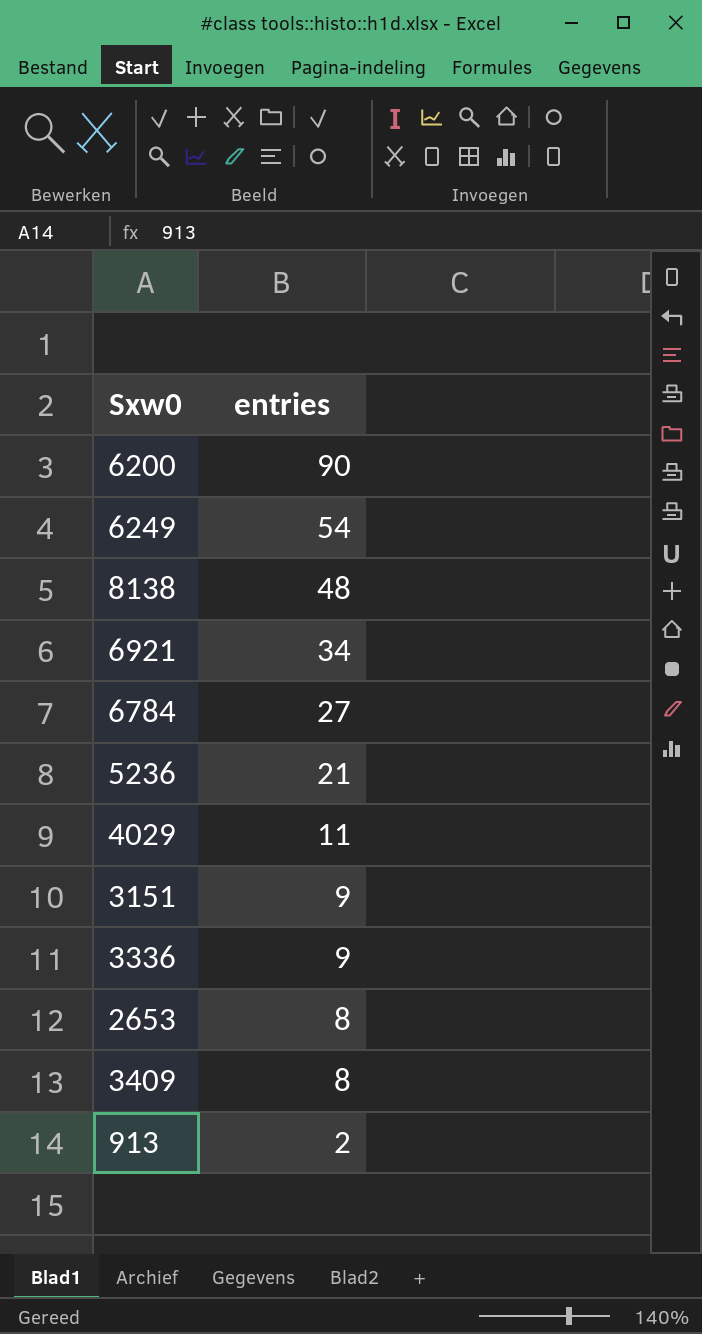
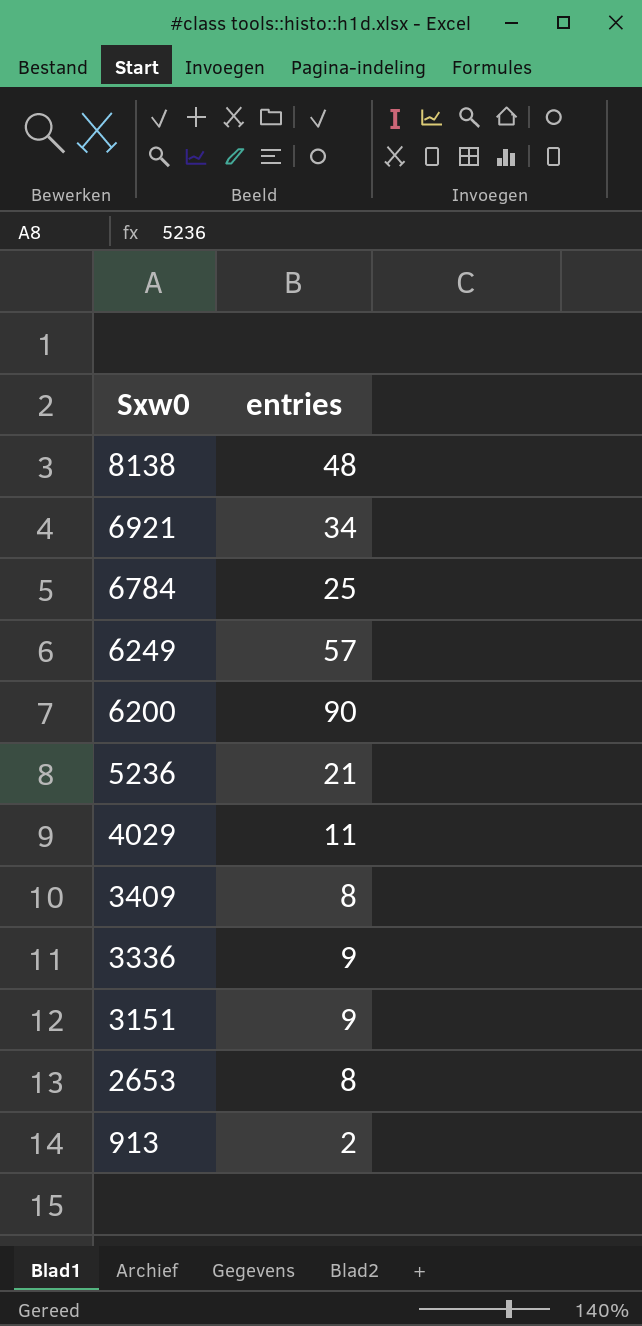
row order: entries descending -> Sxw0 descending
6784 | entries: 27 -> 25
6249 | entries: 54 -> 57

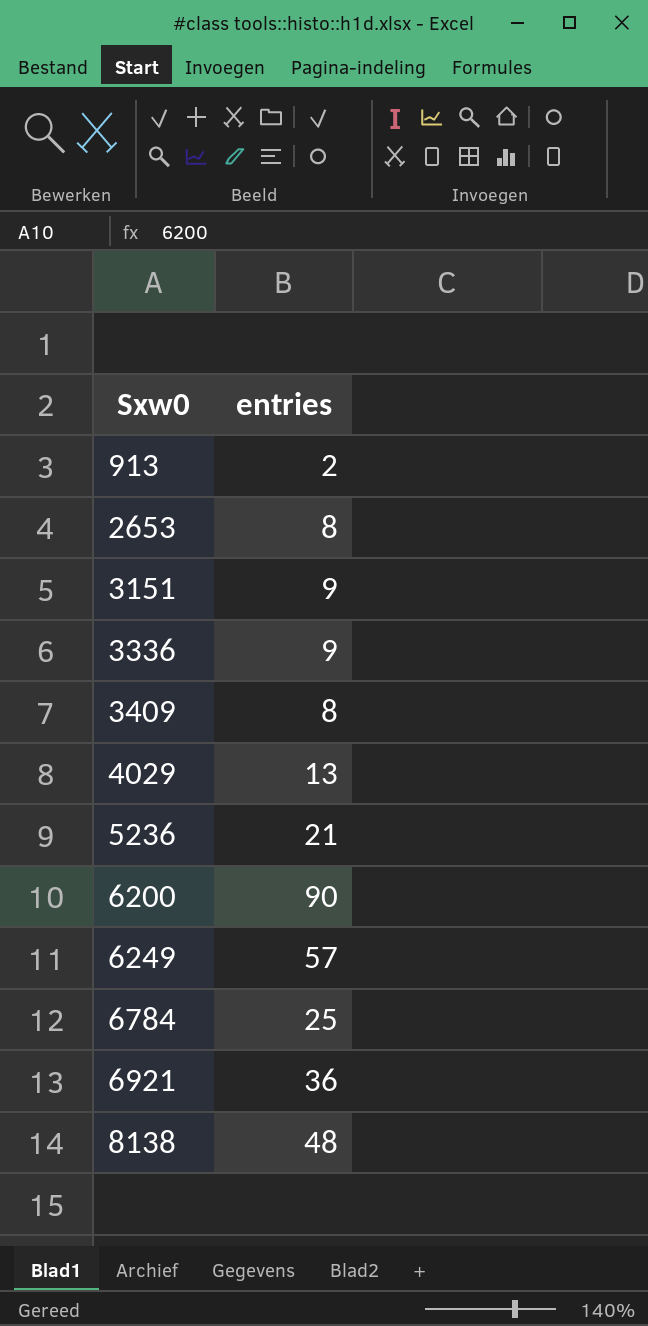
row order: Sxw0 descending -> Sxw0 ascending
4029 | entries: 11 -> 13
6921 | entries: 34 -> 36

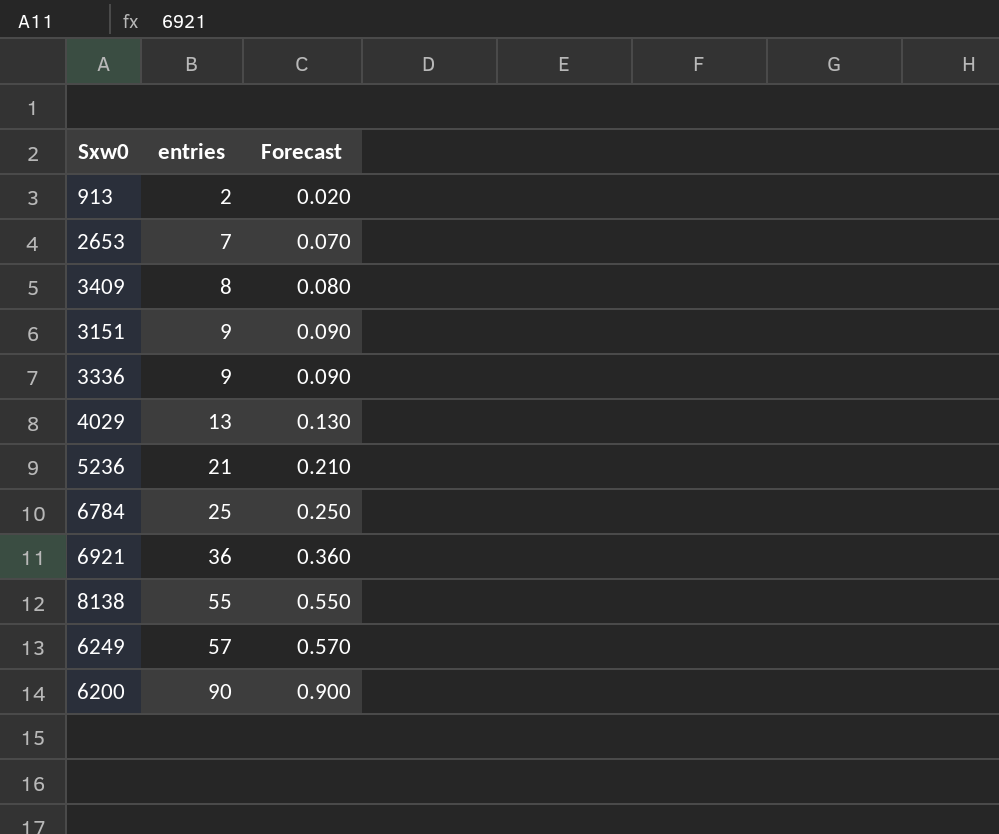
row order: Sxw0 ascending -> entries ascending
column Forecast | formula: none -> [entries] * 0.01
2653 | entries: 8 -> 7
8138 | entries: 48 -> 55

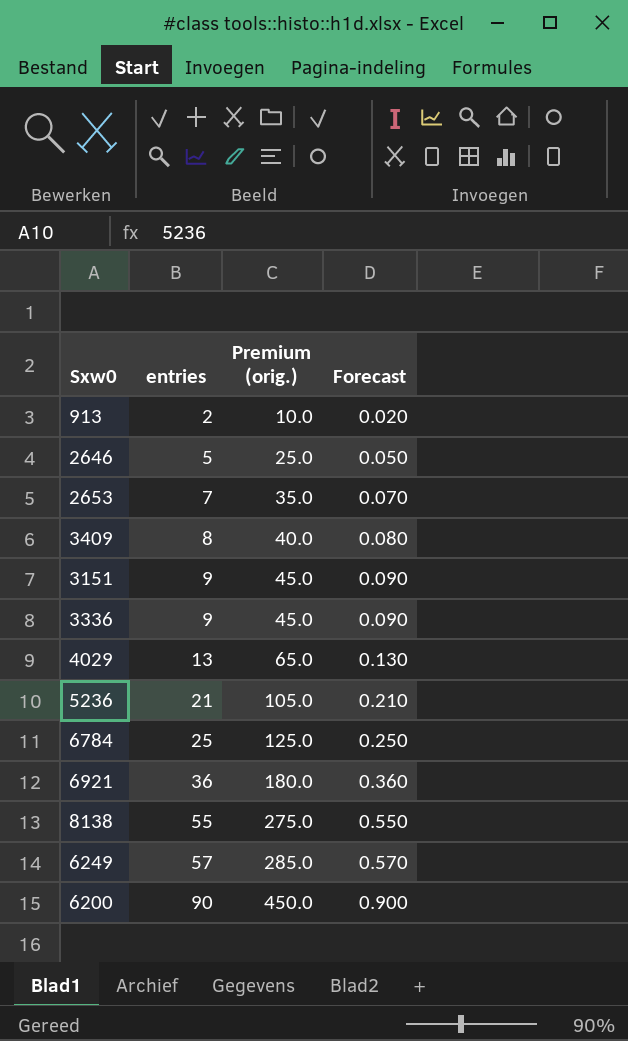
column Premium (orig.) | formula: none -> [entries] * 5
row 2646: none -> 5 | 25.0 | 0.050

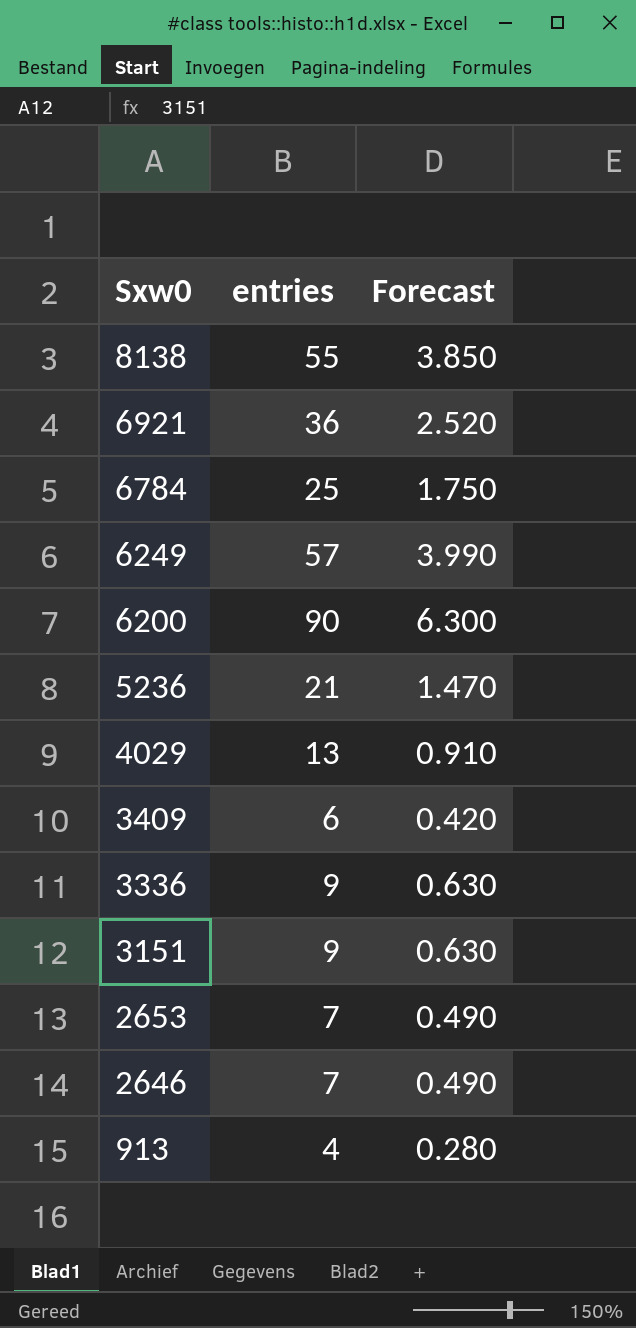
row order: entries ascending -> Sxw0 descending
column Premium (orig.) | formula: [entries] * 5 -> none
column Forecast | formula: [entries] * 0.01 -> [entries] * 0.07
3409 | entries: 8 -> 6
2646 | entries: 5 -> 7
913 | entries: 2 -> 4

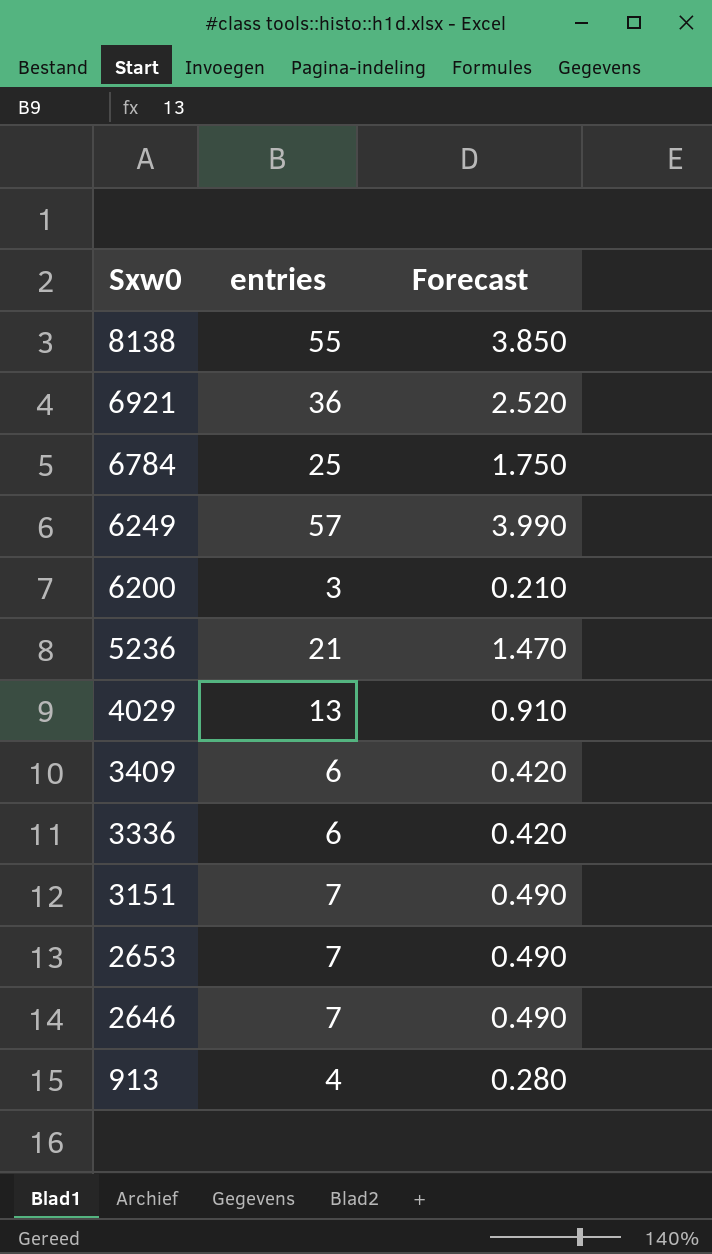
6200 | entries: 90 -> 3
6200 | Forecast: 6.300 -> 0.210
3336 | entries: 9 -> 6
3336 | Forecast: 0.630 -> 0.420
3151 | entries: 9 -> 7
3151 | Forecast: 0.630 -> 0.490

